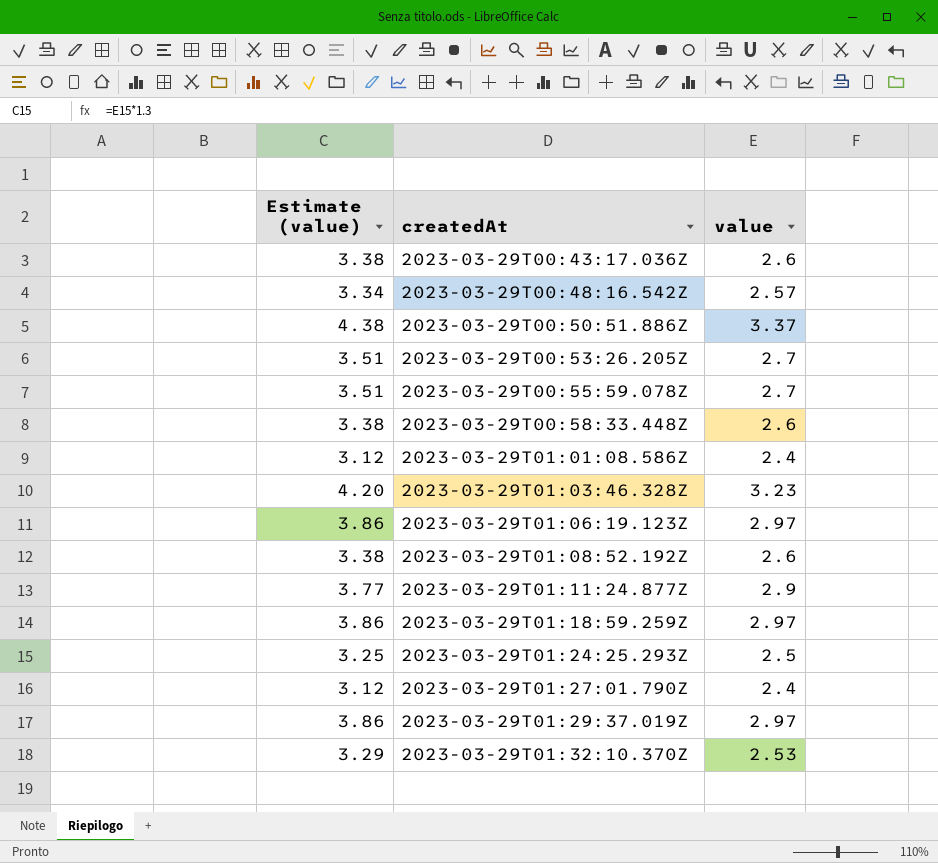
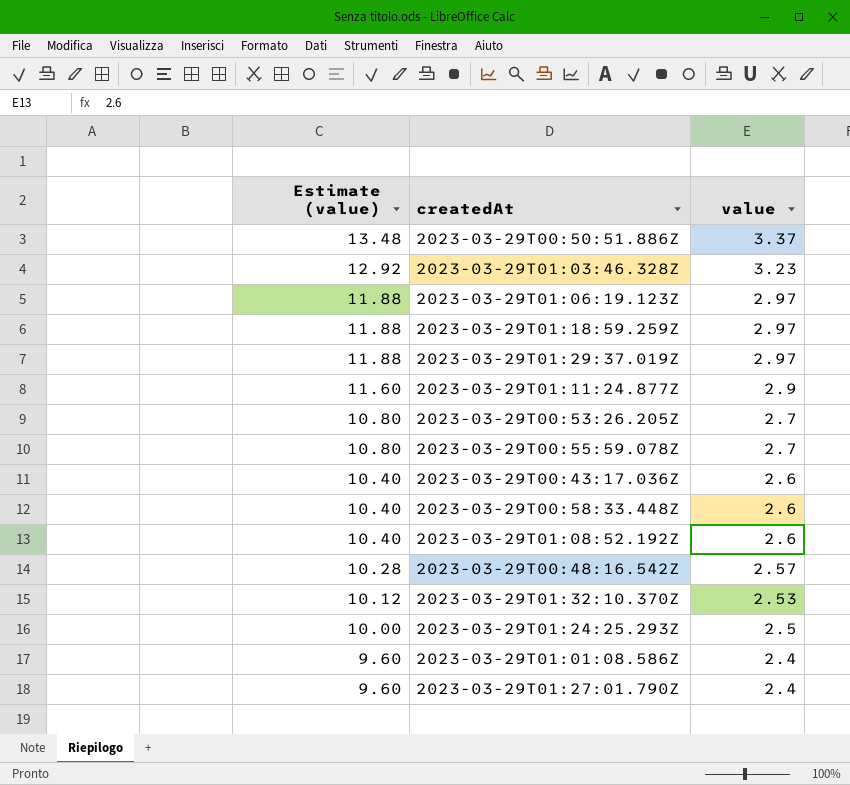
row order: createdAt ascending -> Estimate (value) descending
column Estimate (value) | formula: [value] * 1.3 -> [value] * 4

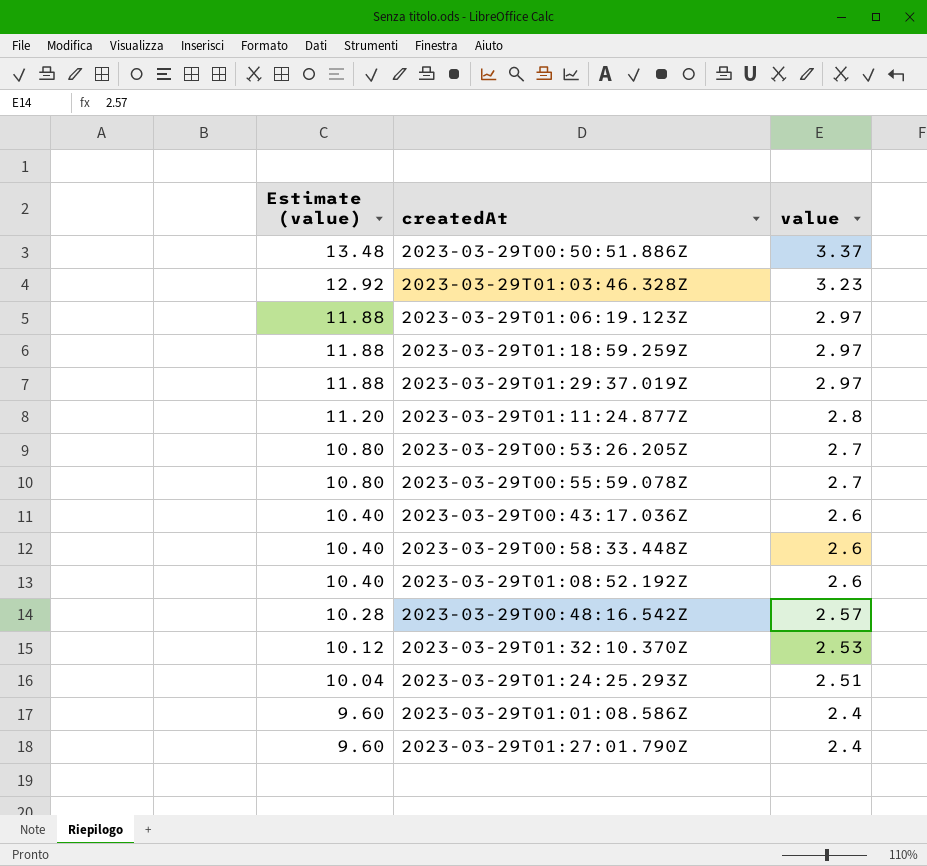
2023-03-29T01:11:24.877Z | Estimate (value): 11.60 -> 11.20
2023-03-29T01:11:24.877Z | value: 2.9 -> 2.8
2023-03-29T01:24:25.293Z | Estimate (value): 10.00 -> 10.04
2023-03-29T01:24:25.293Z | value: 2.5 -> 2.51

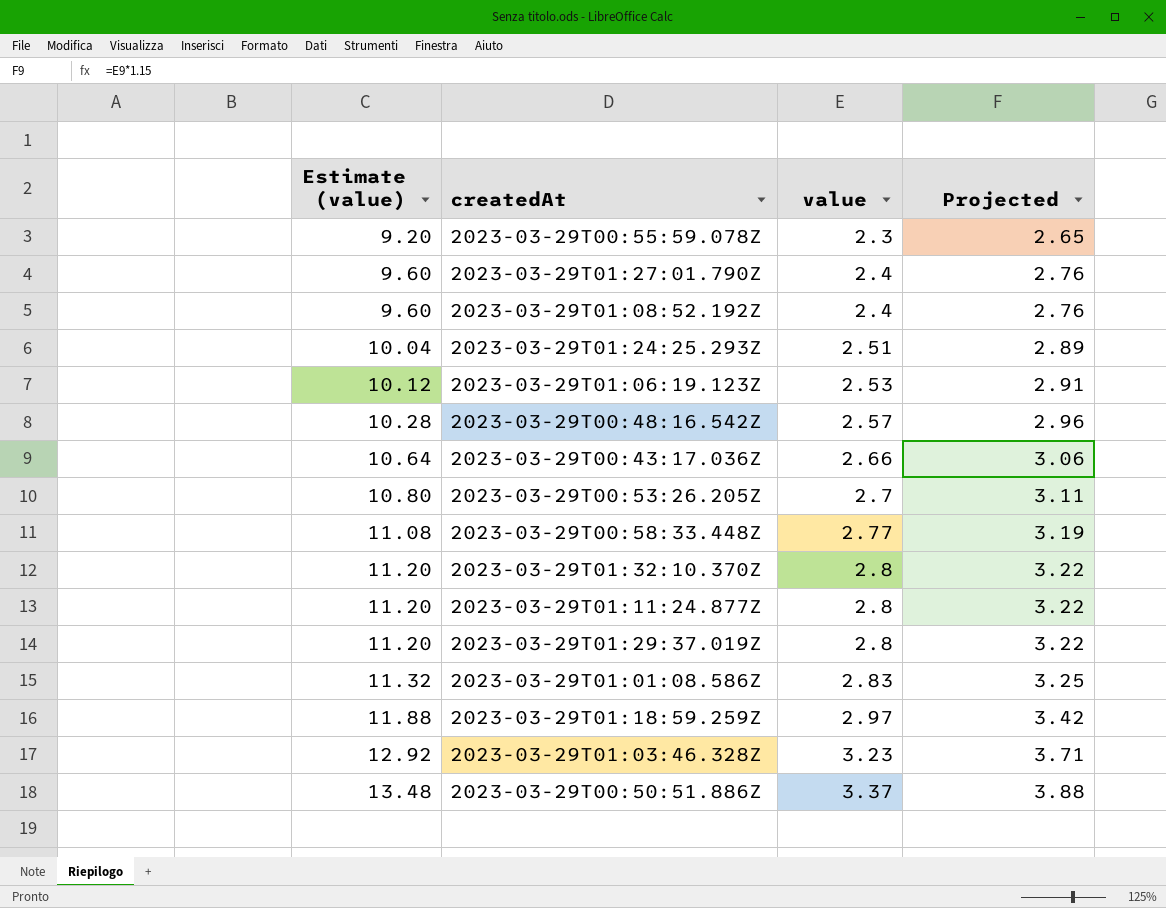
row order: Estimate (value) descending -> Estimate (value) ascending
column Projected | formula: none -> [value] * 1.15
2023-03-29T00:55:59.078Z | Estimate (value): 10.80 -> 9.20
2023-03-29T00:55:59.078Z | value: 2.7 -> 2.3
2023-03-29T01:08:52.192Z | Estimate (value): 10.40 -> 9.60
2023-03-29T01:08:52.192Z | value: 2.6 -> 2.4
2023-03-29T01:06:19.123Z | Estimate (value): 11.88 -> 10.12
2023-03-29T01:06:19.123Z | value: 2.97 -> 2.53
2023-03-29T00:43:17.036Z | Estimate (value): 10.40 -> 10.64
2023-03-29T00:43:17.036Z | value: 2.6 -> 2.66
2023-03-29T00:58:33.448Z | Estimate (value): 10.40 -> 11.08
2023-03-29T00:58:33.448Z | value: 2.6 -> 2.77
2023-03-29T01:32:10.370Z | Estimate (value): 10.12 -> 11.20
2023-03-29T01:32:10.370Z | value: 2.53 -> 2.8
2023-03-29T01:29:37.019Z | Estimate (value): 11.88 -> 11.20
2023-03-29T01:29:37.019Z | value: 2.97 -> 2.8
2023-03-29T01:01:08.586Z | Estimate (value): 9.60 -> 11.32
2023-03-29T01:01:08.586Z | value: 2.4 -> 2.83

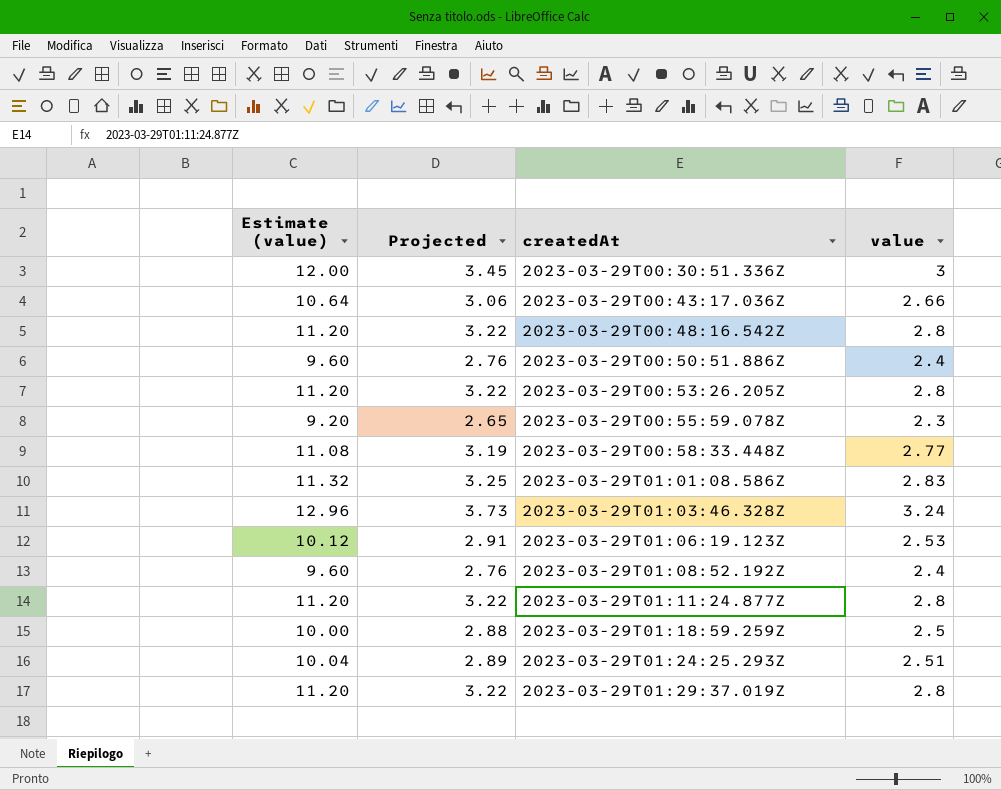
row order: Estimate (value) ascending -> createdAt ascending
column Projected | position: 4 -> 2
row 2023-03-29T01:27:01.790Z: 9.60 | 2.4 | 2.76 -> none
row 2023-03-29T01:32:10.370Z: 11.20 | 2.8 | 3.22 -> none
row 2023-03-29T00:30:51.336Z: none -> 12.00 | 3.45 | 3
2023-03-29T00:48:16.542Z | Estimate (value): 10.28 -> 11.20
2023-03-29T00:48:16.542Z | Projected: 2.96 -> 3.22
2023-03-29T00:48:16.542Z | value: 2.57 -> 2.8
2023-03-29T00:50:51.886Z | Estimate (value): 13.48 -> 9.60
2023-03-29T00:50:51.886Z | Projected: 3.88 -> 2.76
2023-03-29T00:50:51.886Z | value: 3.37 -> 2.4
2023-03-29T00:53:26.205Z | Estimate (value): 10.80 -> 11.20
2023-03-29T00:53:26.205Z | Projected: 3.11 -> 3.22
2023-03-29T00:53:26.205Z | value: 2.7 -> 2.8
2023-03-29T01:03:46.328Z | Estimate (value): 12.92 -> 12.96
2023-03-29T01:03:46.328Z | Projected: 3.71 -> 3.73
2023-03-29T01:03:46.328Z | value: 3.23 -> 3.24
2023-03-29T01:18:59.259Z | Estimate (value): 11.88 -> 10.00
2023-03-29T01:18:59.259Z | Projected: 3.42 -> 2.88
2023-03-29T01:18:59.259Z | value: 2.97 -> 2.5

